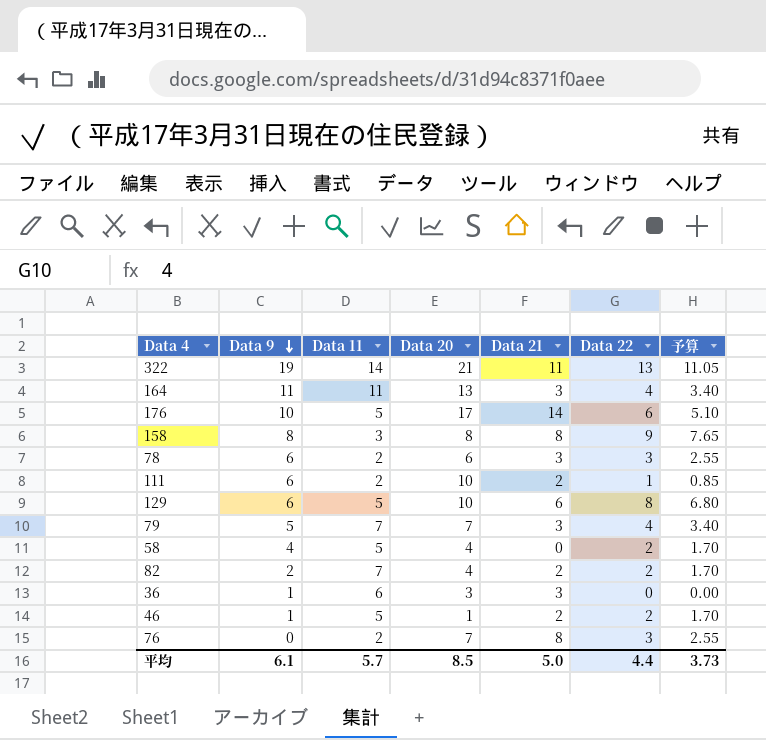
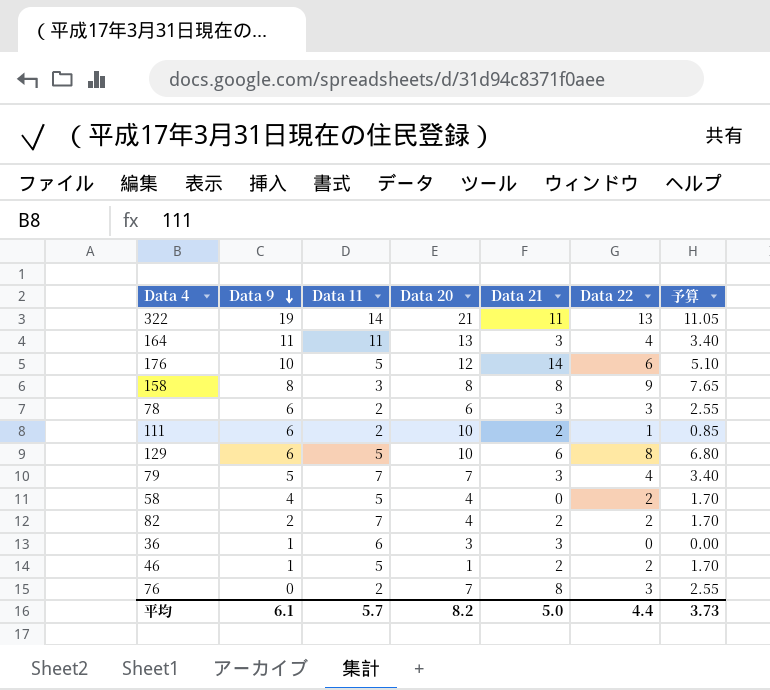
176 | Data 20: 17 -> 12
平均 | Data 20: 8.5 -> 8.2

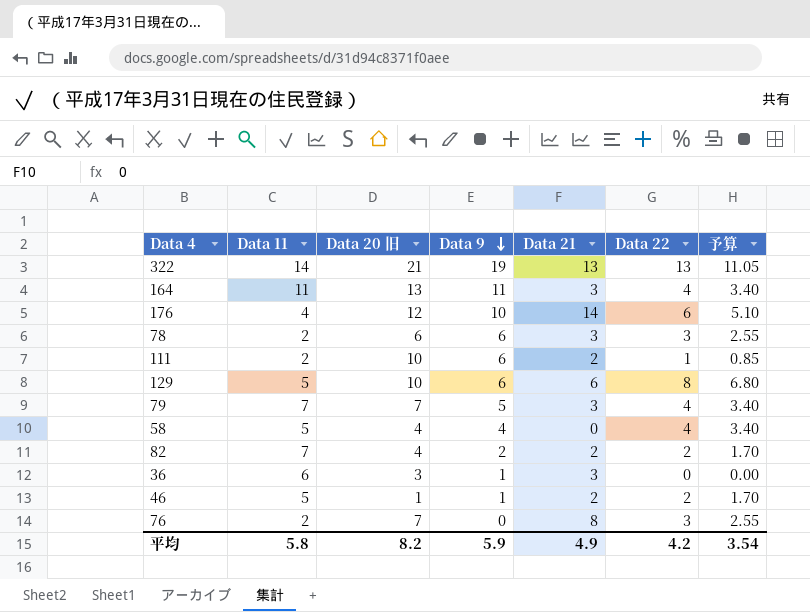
column name: Data 20 -> Data 20 旧
column Data 9 | position: 2 -> 4
row 158: 8 | 3 | 8 | 8 | 9 | 7.65 -> none
322 | Data 21: 11 -> 13
176 | Data 11: 5 -> 4
58 | Data 22: 2 -> 4
58 | 予算: 1.70 -> 3.40
平均 | Data 11: 5.7 -> 5.8
平均 | Data 9: 6.1 -> 5.9
平均 | Data 21: 5.0 -> 4.9
平均 | Data 22: 4.4 -> 4.2
平均 | 予算: 3.73 -> 3.54

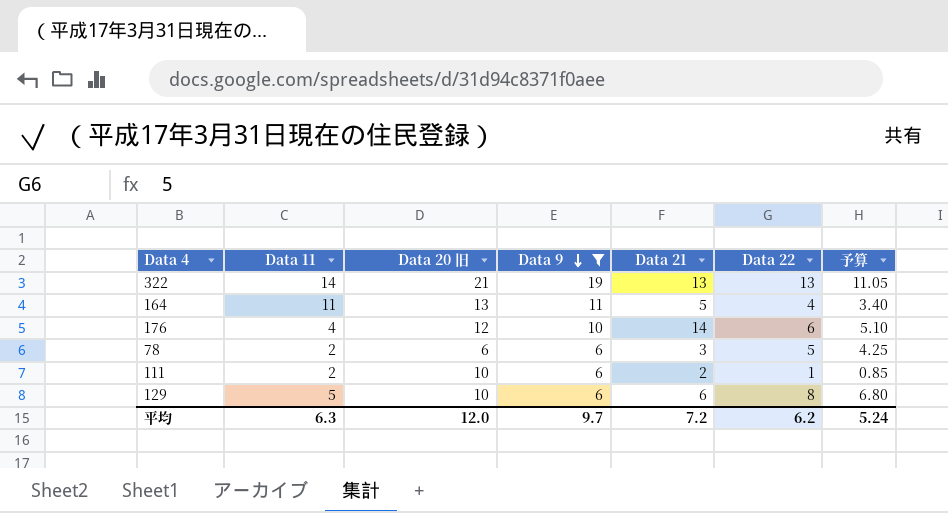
filter: none -> Data 9 >= 6
164 | Data 21: 3 -> 5
78 | Data 22: 3 -> 5
78 | 予算: 2.55 -> 4.25
平均 | Data 11: 5.8 -> 6.3
平均 | Data 20 旧: 8.2 -> 12.0
平均 | Data 9: 5.9 -> 9.7
平均 | Data 21: 4.9 -> 7.2
平均 | Data 22: 4.2 -> 6.2
平均 | 予算: 3.54 -> 5.24

